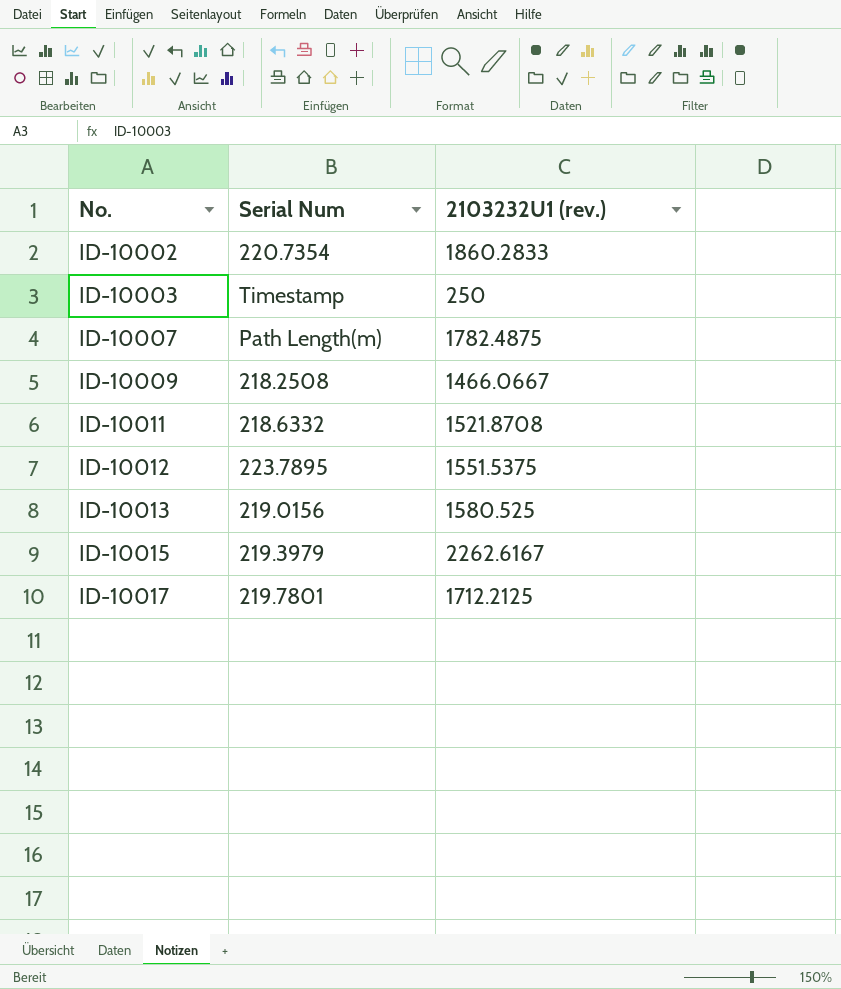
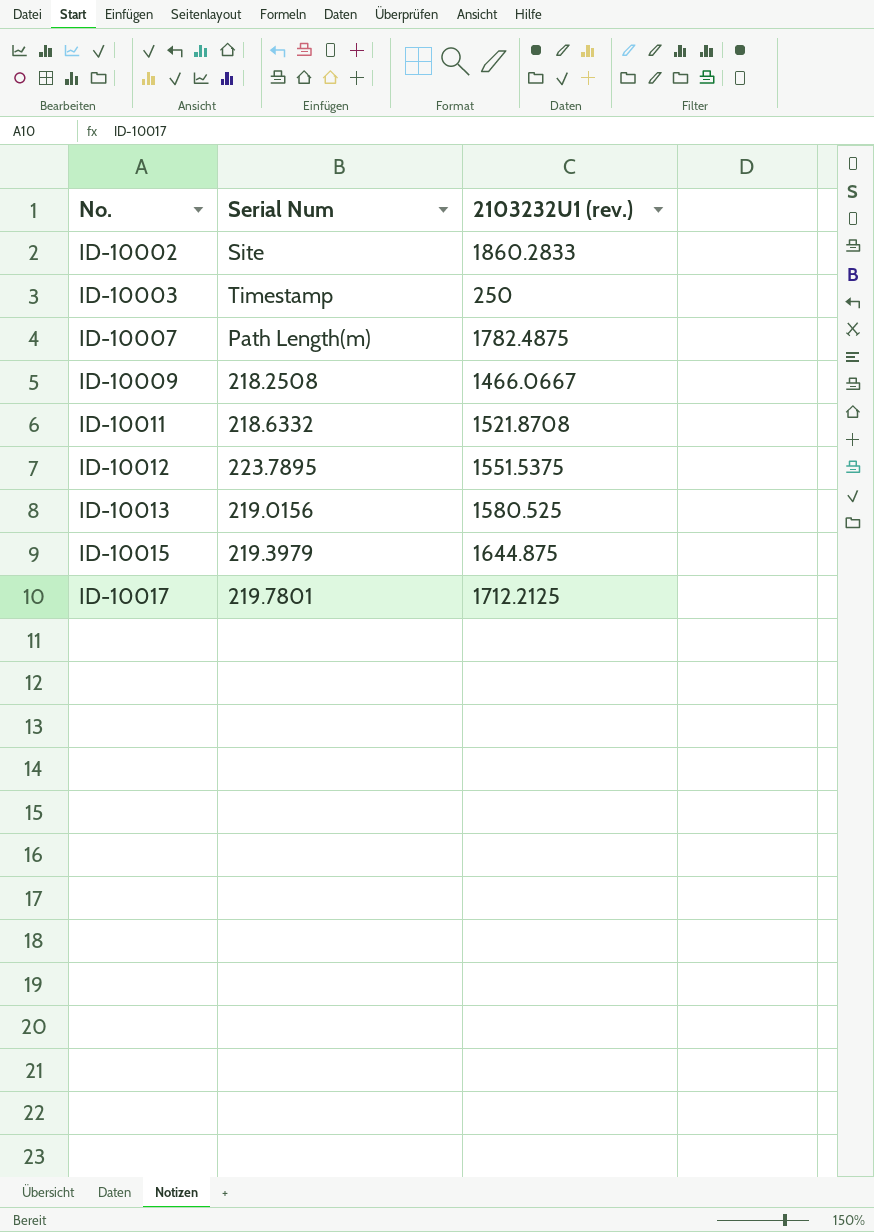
ID-10002 | Serial Num: 220.7354 -> Site
ID-10015 | 2103232U1 (rev.): 2262.6167 -> 1644.875

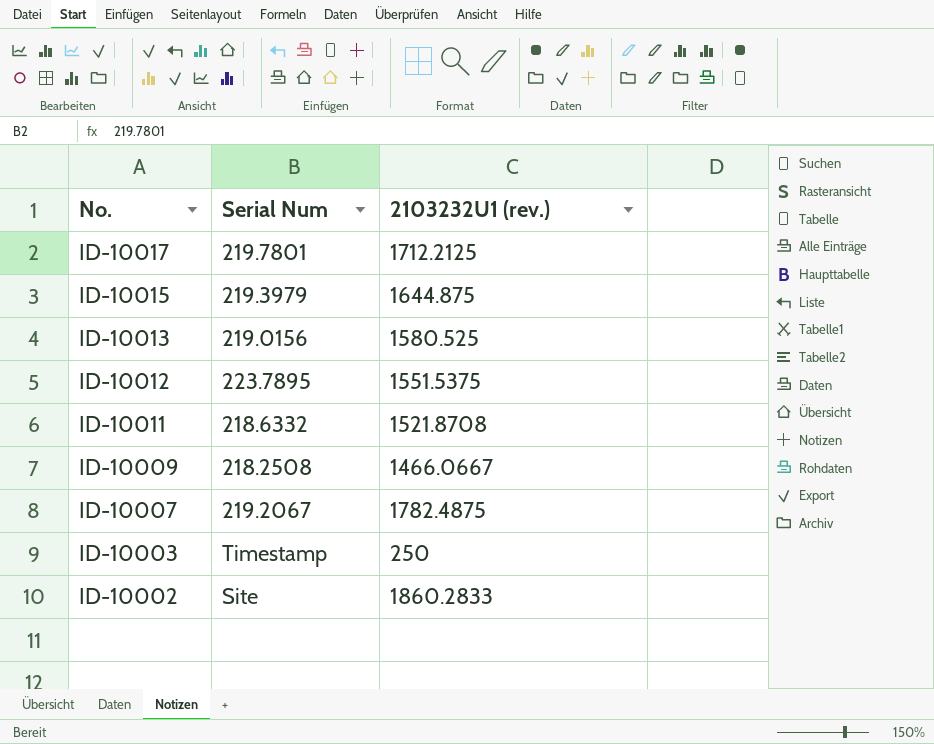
row order: No. ascending -> No. descending
ID-10007 | Serial Num: Path Length(m) -> 219.2067

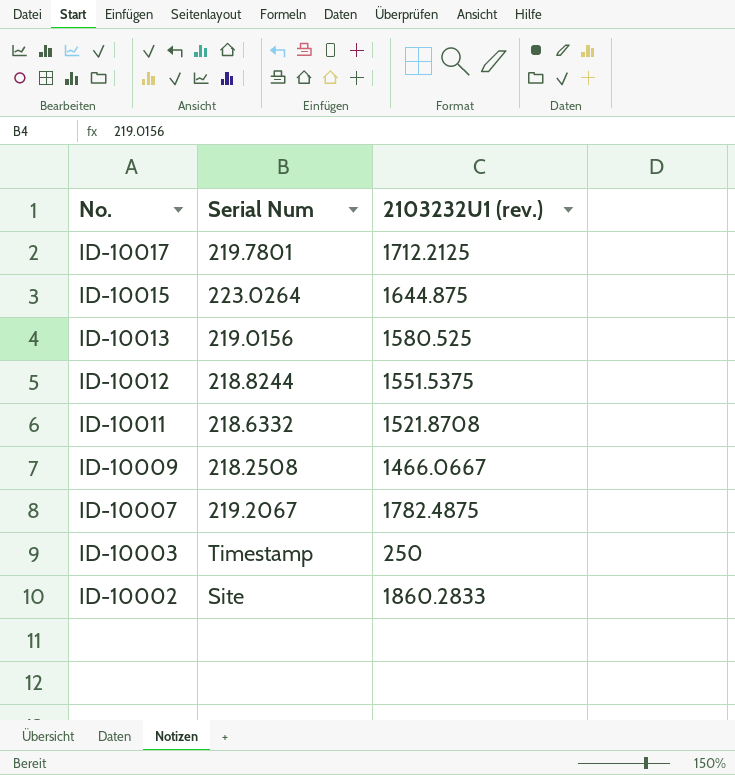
ID-10015 | Serial Num: 219.3979 -> 223.0264
ID-10012 | Serial Num: 223.7895 -> 218.8244

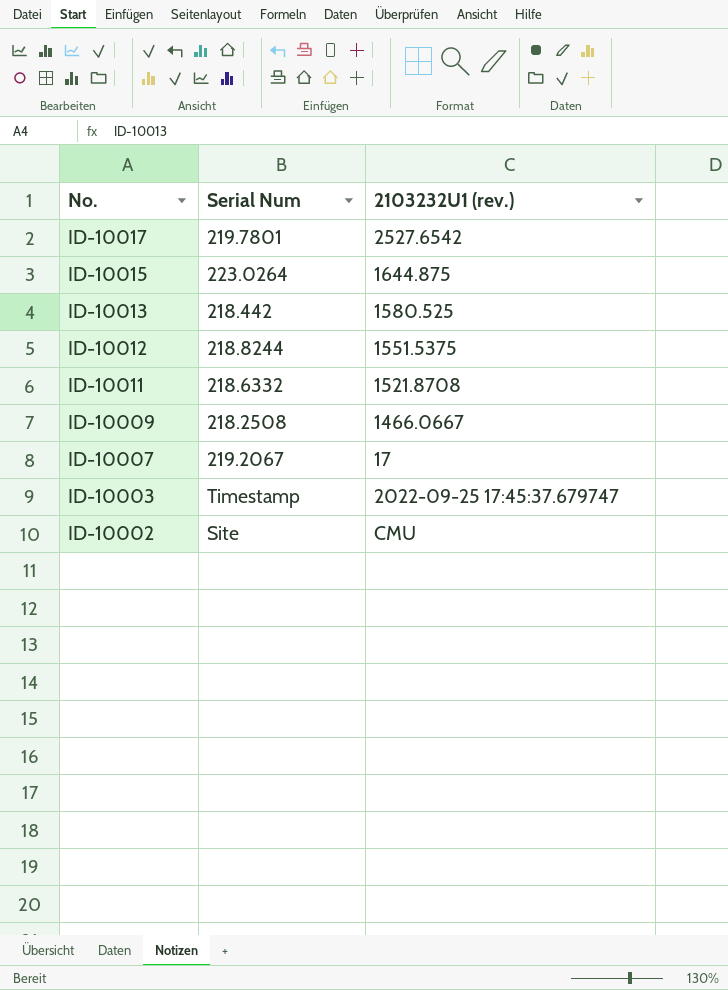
ID-10017 | 2103232U1 (rev.): 1712.2125 -> 2527.6542
ID-10013 | Serial Num: 219.0156 -> 218.442
ID-10007 | 2103232U1 (rev.): 1782.4875 -> 17
ID-10003 | 2103232U1 (rev.): 250 -> 2022-09-25 17:45:37.679747
ID-10002 | 2103232U1 (rev.): 1860.2833 -> CMU

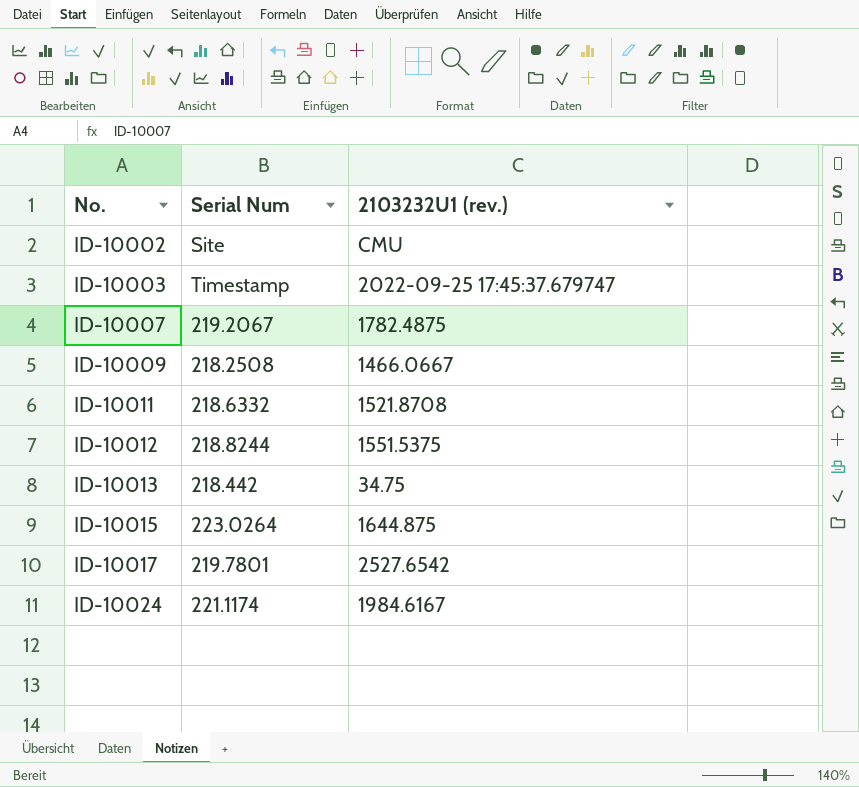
row order: No. descending -> No. ascending
ID-10007 | 2103232U1 (rev.): 17 -> 1782.4875
ID-10013 | 2103232U1 (rev.): 1580.525 -> 34.75
row ID-10024: none -> 221.1174 | 1984.6167

